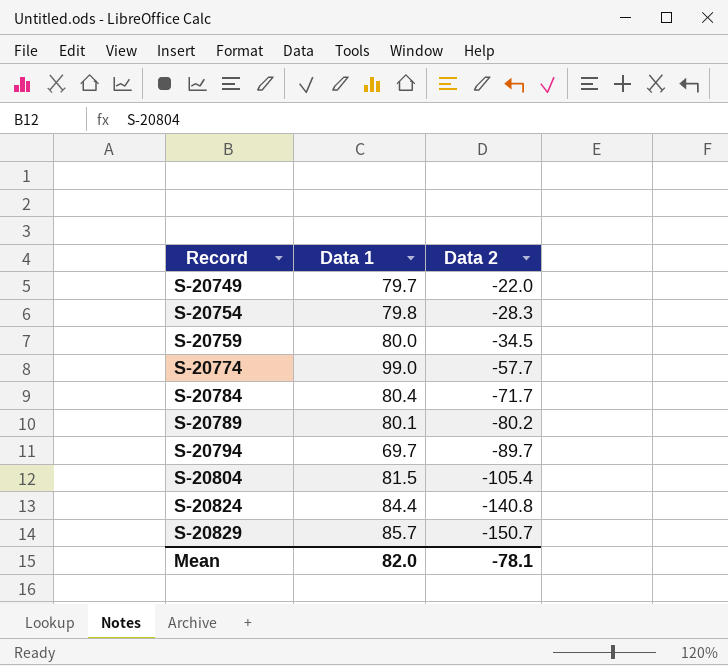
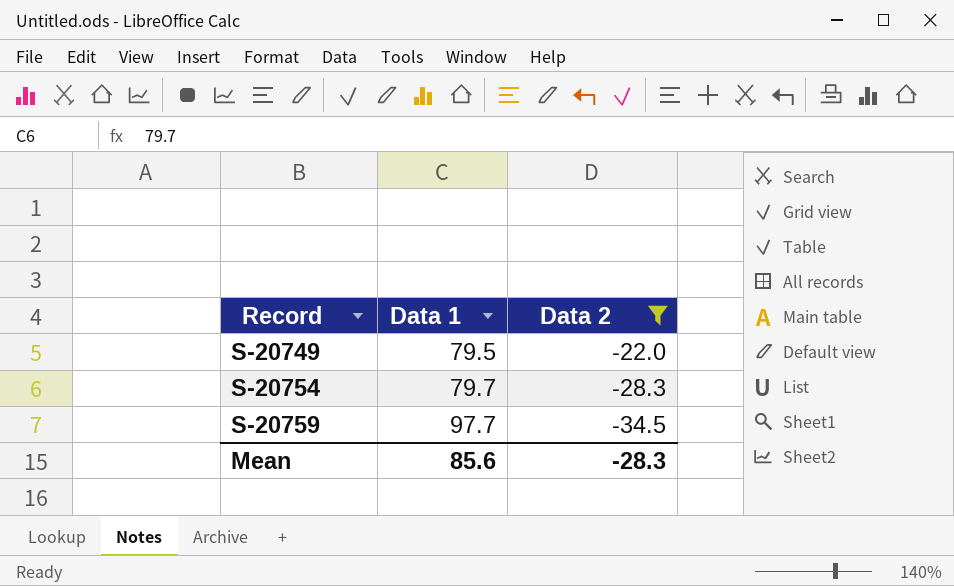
filter: none -> Data 2 >= -34.5
S-20749 | Data 1: 79.7 -> 79.5
S-20754 | Data 1: 79.8 -> 79.7
S-20759 | Data 1: 80.0 -> 97.7
Mean | Data 1: 82.0 -> 85.6
Mean | Data 2: -78.1 -> -28.3

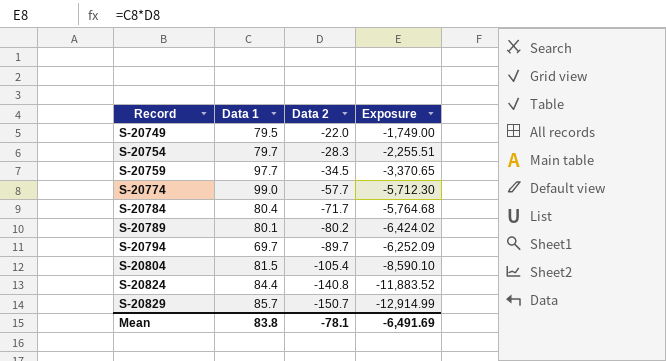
filter: Data 2 >= -34.5 -> none
column Exposure | formula: none -> [Data 1] * [Data 2]
Mean | Data 1: 85.6 -> 83.8
Mean | Data 2: -28.3 -> -78.1

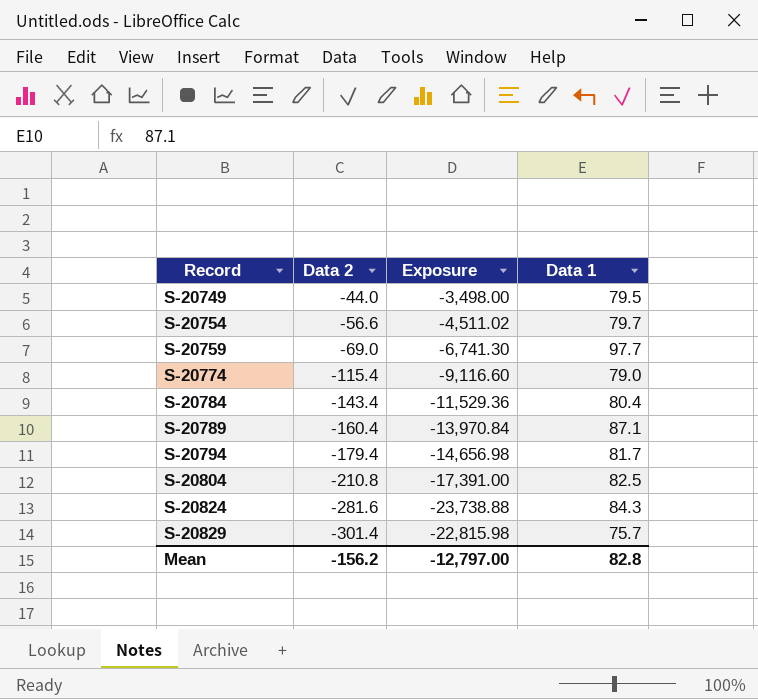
column Data 1 | position: 2 -> 4
S-20749 | Data 2: -22.0 -> -44.0
S-20749 | Exposure: -1,749.00 -> -3,498.00
S-20754 | Data 2: -28.3 -> -56.6
S-20754 | Exposure: -2,255.51 -> -4,511.02
S-20759 | Data 2: -34.5 -> -69.0
S-20759 | Exposure: -3,370.65 -> -6,741.30
S-20774 | Data 2: -57.7 -> -115.4
S-20774 | Exposure: -5,712.30 -> -9,116.60
S-20774 | Data 1: 99.0 -> 79.0
S-20784 | Data 2: -71.7 -> -143.4
S-20784 | Exposure: -5,764.68 -> -11,529.36
S-20789 | Data 2: -80.2 -> -160.4
S-20789 | Exposure: -6,424.02 -> -13,970.84
S-20789 | Data 1: 80.1 -> 87.1
S-20794 | Data 2: -89.7 -> -179.4
S-20794 | Exposure: -6,252.09 -> -14,656.98
S-20794 | Data 1: 69.7 -> 81.7
S-20804 | Data 2: -105.4 -> -210.8
S-20804 | Exposure: -8,590.10 -> -17,391.00
S-20804 | Data 1: 81.5 -> 82.5
S-20824 | Data 2: -140.8 -> -281.6
S-20824 | Exposure: -11,883.52 -> -23,738.88
S-20824 | Data 1: 84.4 -> 84.3
S-20829 | Data 2: -150.7 -> -301.4
S-20829 | Exposure: -12,914.99 -> -22,815.98
S-20829 | Data 1: 85.7 -> 75.7
Mean | Data 2: -78.1 -> -156.2
Mean | Exposure: -6,491.69 -> -12,797.00
Mean | Data 1: 83.8 -> 82.8

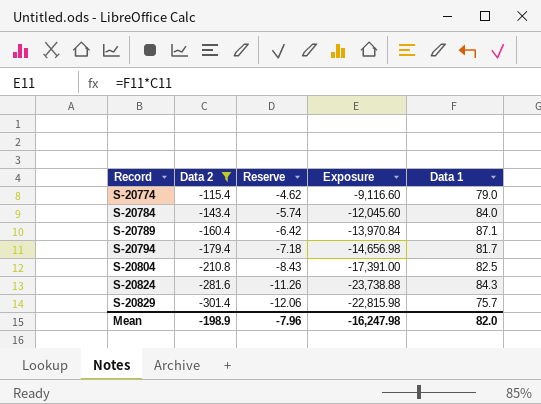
filter: none -> Data 2 <= -115.4
column Reserve | formula: none -> [Data 2] * 0.04
S-20784 | Exposure: -11,529.36 -> -12,045.60
S-20784 | Data 1: 80.4 -> 84.0
Mean | Data 2: -156.2 -> -198.9
Mean | Exposure: -12,797.00 -> -16,247.98
Mean | Data 1: 82.8 -> 82.0

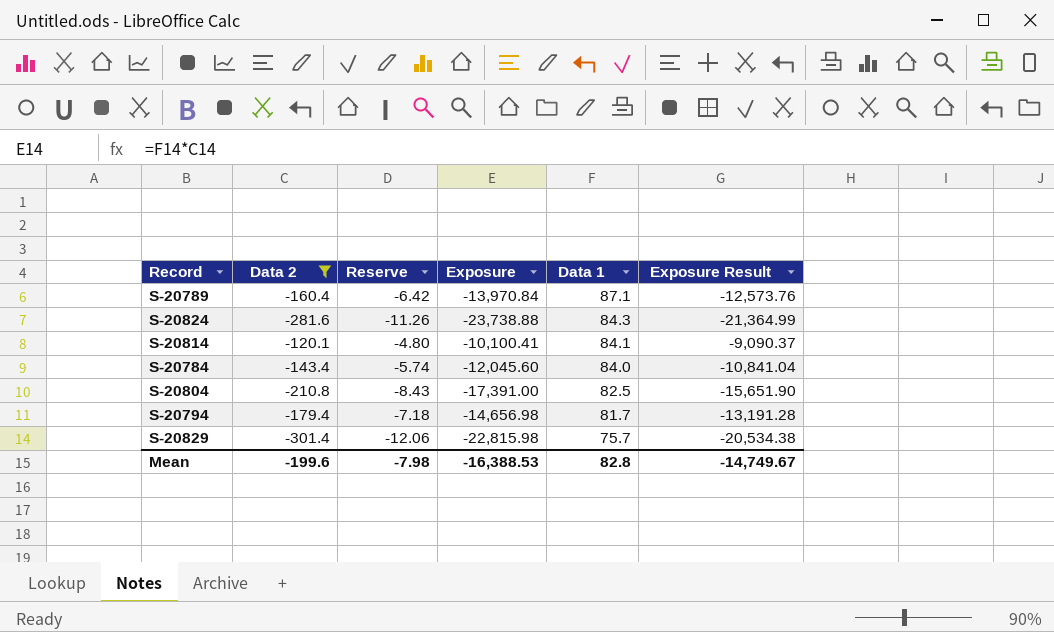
row order: Record ascending -> Data 1 descending
column Exposure Result | formula: none -> [Exposure] * 0.9
row S-20774: -115.4 | -4.62 | -9,116.60 | 79.0 -> none
row S-20814: none -> -120.1 | -4.80 | -10,100.41 | 84.1 | -9,090.37
Mean | Data 2: -198.9 -> -199.6
Mean | Reserve: -7.96 -> -7.98
Mean | Exposure: -16,247.98 -> -16,388.53
Mean | Data 1: 82.0 -> 82.8

